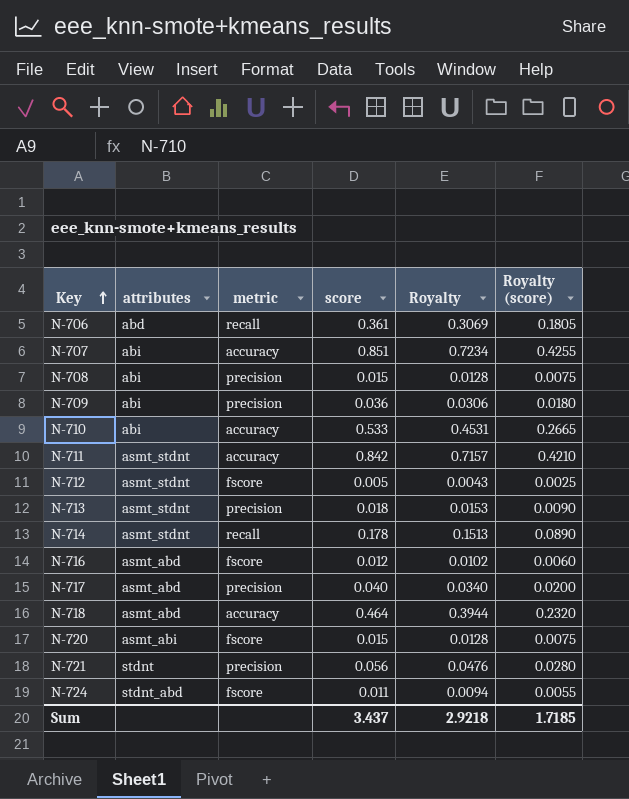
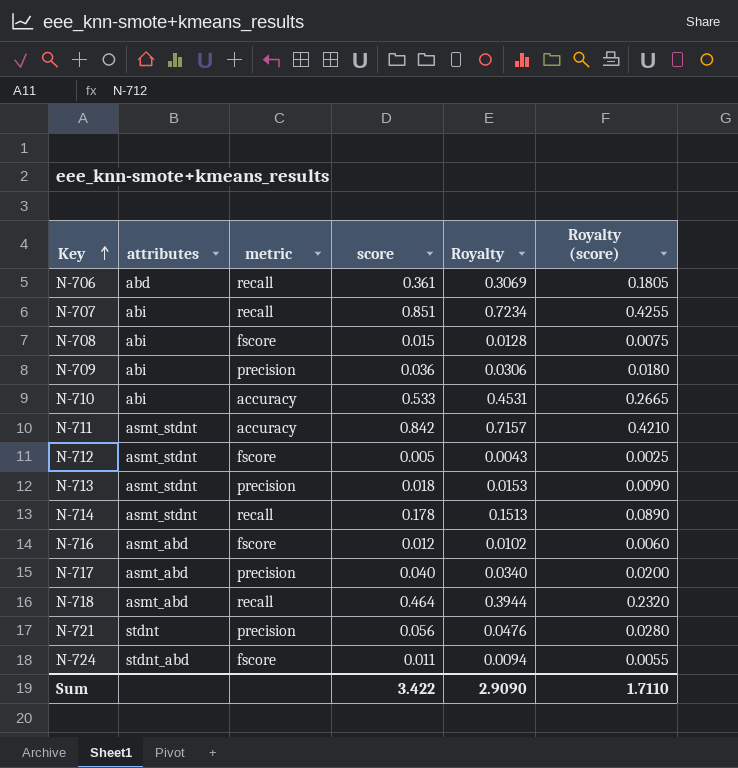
row N-720: asmt_abi | fscore | 0.015 | 0.0128 | 0.0075 -> none
N-707 | metric: accuracy -> recall
N-708 | metric: precision -> fscore
N-718 | metric: accuracy -> recall
Sum | score: 3.437 -> 3.422
Sum | Royalty: 2.9218 -> 2.9090
Sum | Royalty (score): 1.7185 -> 1.7110

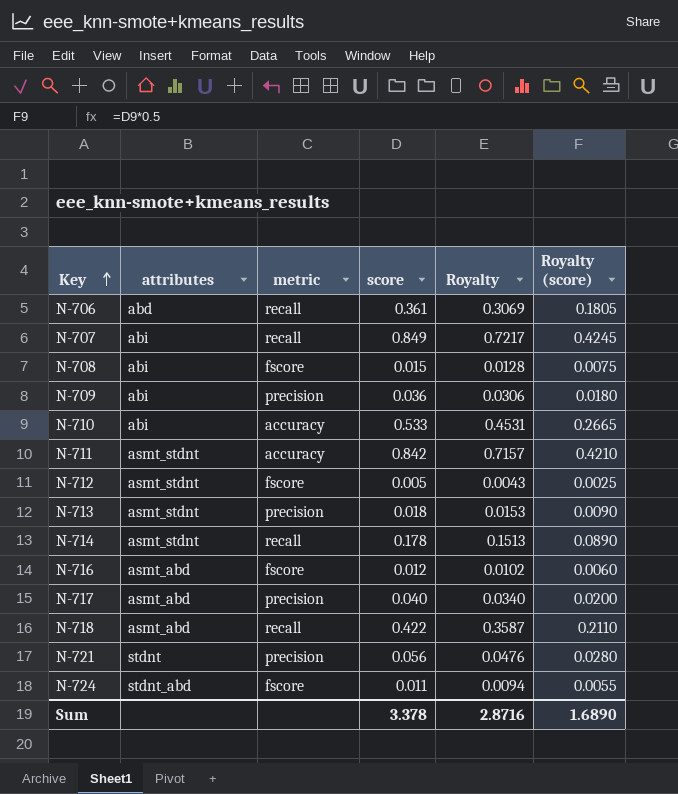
N-707 | score: 0.851 -> 0.849
N-707 | Royalty: 0.7234 -> 0.7217
N-707 | Royalty (score): 0.4255 -> 0.4245
N-718 | score: 0.464 -> 0.422
N-718 | Royalty: 0.3944 -> 0.3587
N-718 | Royalty (score): 0.2320 -> 0.2110
Sum | score: 3.422 -> 3.378
Sum | Royalty: 2.9090 -> 2.8716
Sum | Royalty (score): 1.7110 -> 1.6890

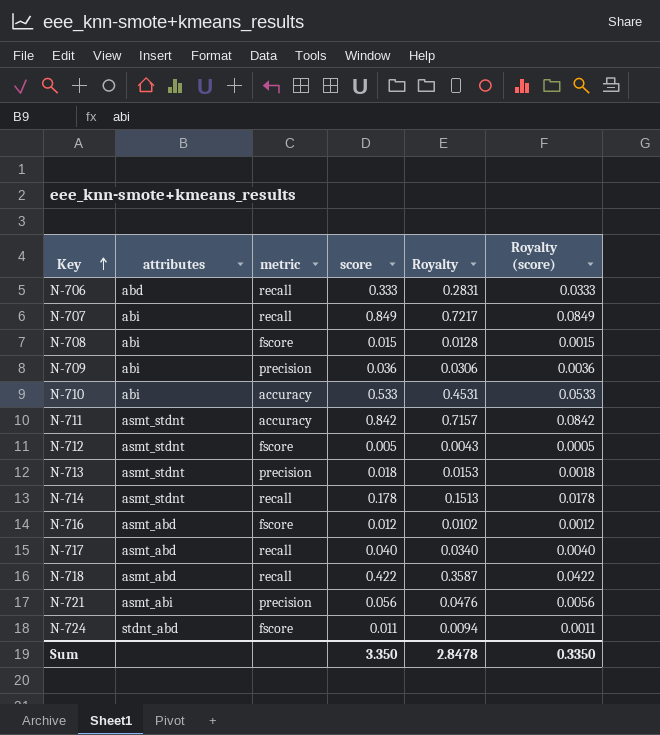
column Royalty (score) | formula: [score] * 0.5 -> [score] * 0.1
N-706 | score: 0.361 -> 0.333
N-706 | Royalty: 0.3069 -> 0.2831
N-717 | metric: precision -> recall
N-721 | attributes: stdnt -> asmt_abi
Sum | score: 3.378 -> 3.350
Sum | Royalty: 2.8716 -> 2.8478
Sum | Royalty (score): 1.6890 -> 0.3350

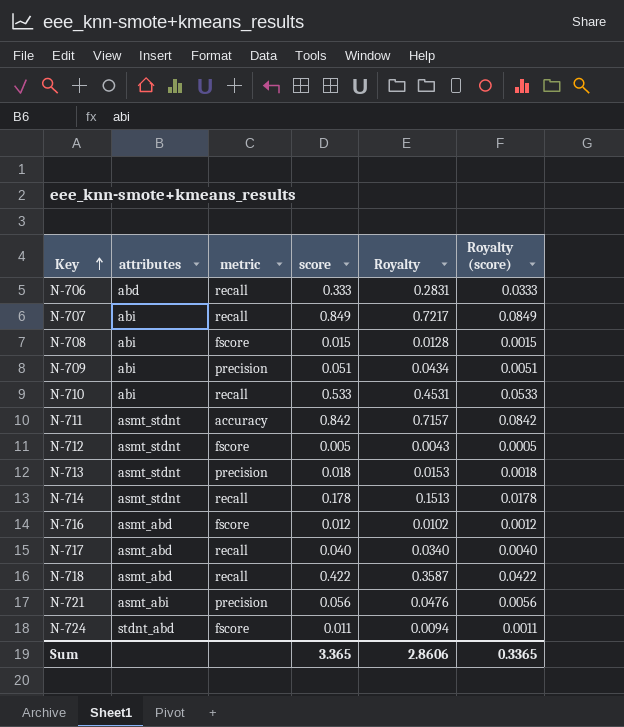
N-709 | score: 0.036 -> 0.051
N-709 | Royalty: 0.0306 -> 0.0434
N-709 | Royalty (score): 0.0036 -> 0.0051
N-710 | metric: accuracy -> recall
Sum | score: 3.350 -> 3.365
Sum | Royalty: 2.8478 -> 2.8606
Sum | Royalty (score): 0.3350 -> 0.3365

